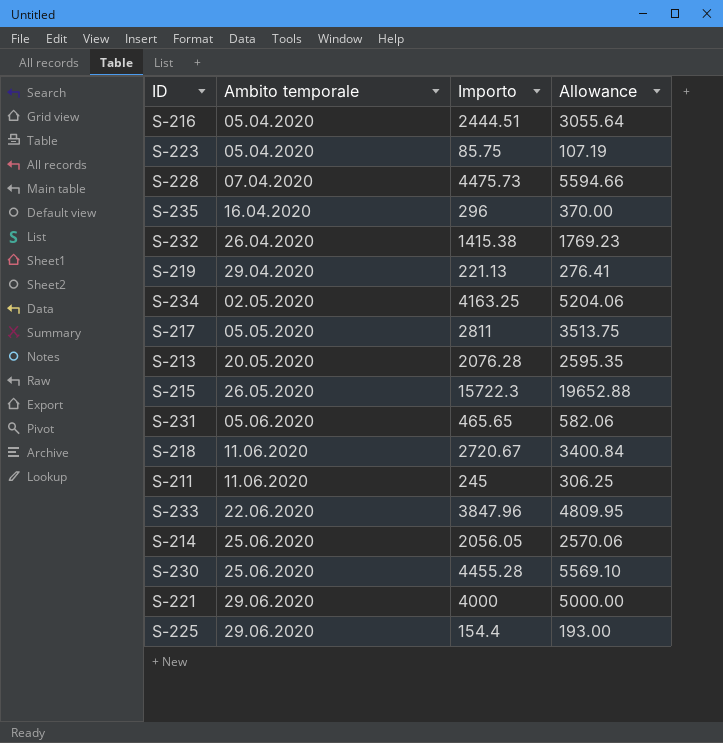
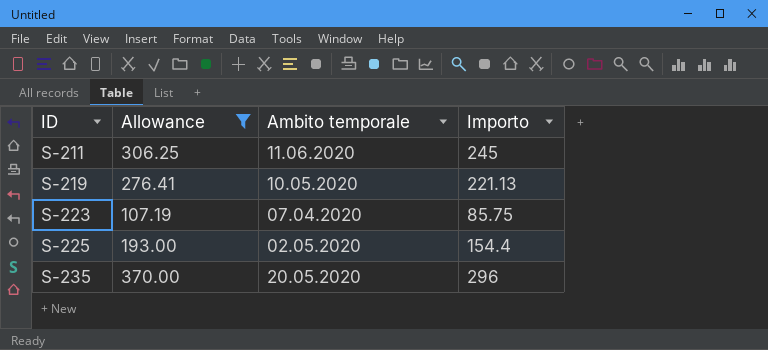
filter: none -> Allowance <= 370.00
row order: Ambito temporale ascending -> ID ascending
column Allowance | position: 4 -> 2
S-219 | Ambito temporale: 29.04.2020 -> 10.05.2020
S-223 | Ambito temporale: 05.04.2020 -> 07.04.2020
S-225 | Ambito temporale: 29.06.2020 -> 02.05.2020
S-235 | Ambito temporale: 16.04.2020 -> 20.05.2020

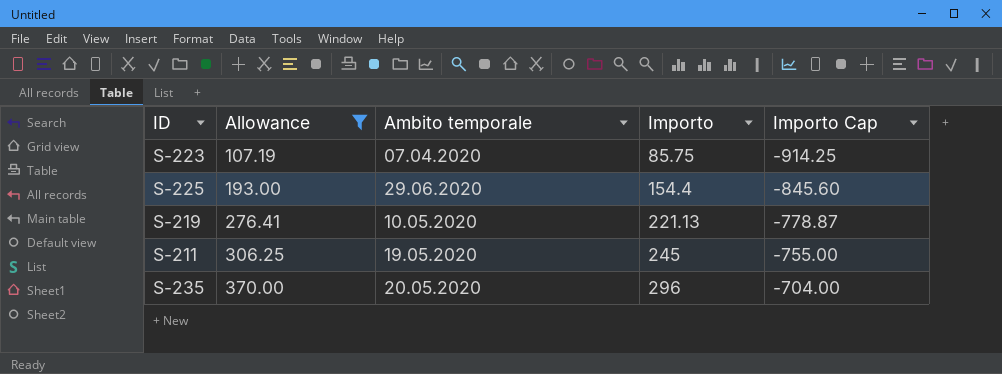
row order: ID ascending -> Allowance ascending
column Importo Cap | formula: none -> [Importo] - 1000
S-225 | Ambito temporale: 02.05.2020 -> 29.06.2020
S-211 | Ambito temporale: 11.06.2020 -> 19.05.2020

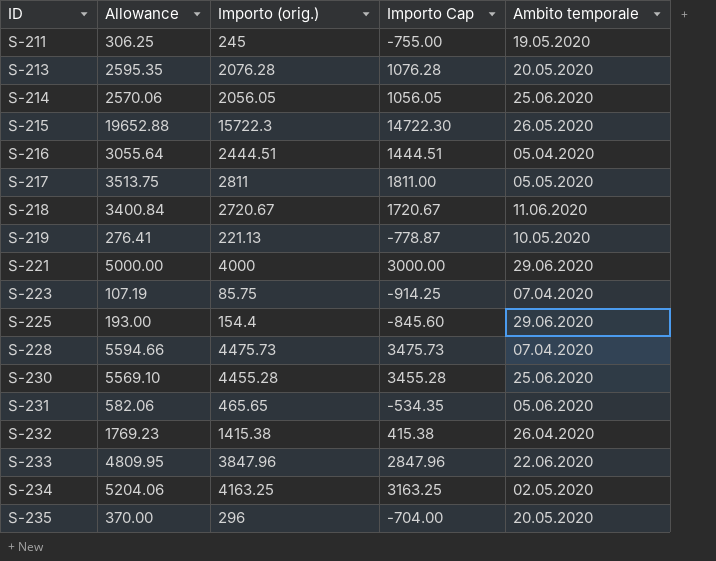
filter: Allowance <= 370.00 -> none
row order: Allowance ascending -> ID ascending
column name: Importo -> Importo (orig.)
column Ambito temporale | position: 3 -> 5

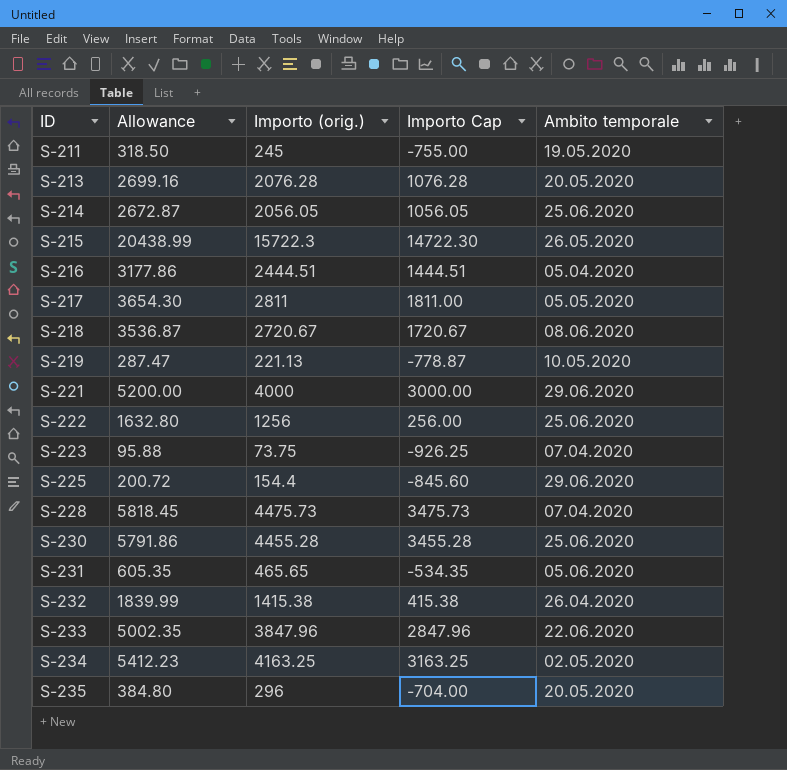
column Allowance | formula: [Importo (orig.)] * 1.25 -> [Importo (orig.)] * 1.3
S-218 | Ambito temporale: 11.06.2020 -> 08.06.2020
row S-222: none -> 1632.80 | 1256 | 256.00 | 25.06.2020
S-223 | Importo (orig.): 85.75 -> 73.75
S-223 | Importo Cap: -914.25 -> -926.25

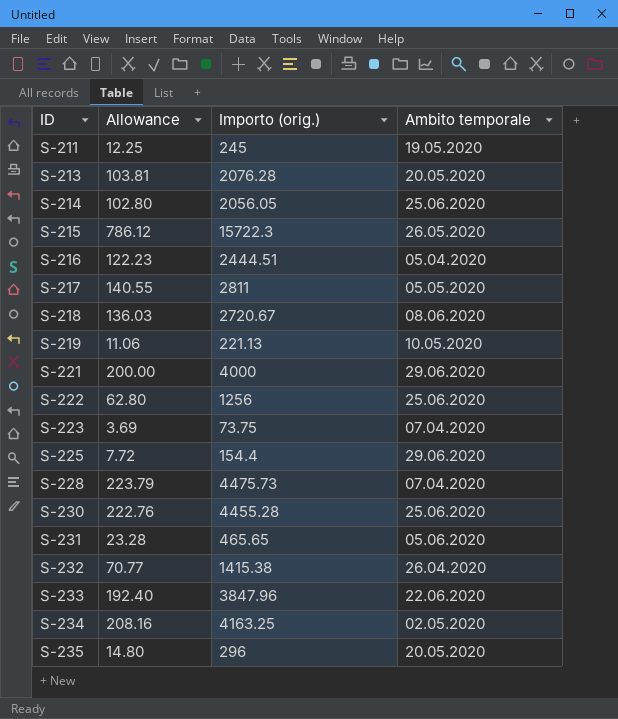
column Importo Cap | formula: [Importo (orig.)] - 1000 -> none
column Allowance | formula: [Importo (orig.)] * 1.3 -> [Importo (orig.)] * 0.05

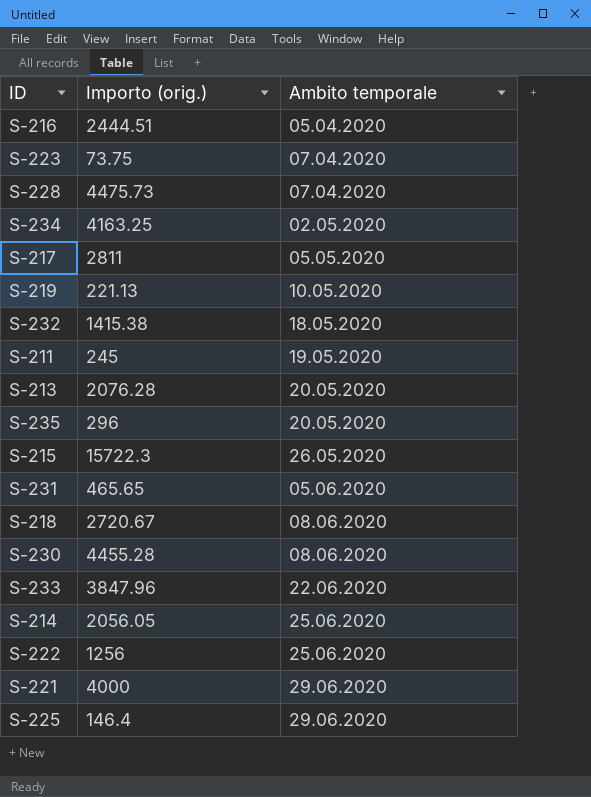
row order: ID ascending -> Ambito temporale ascending
column Allowance | formula: [Importo (orig.)] * 0.05 -> none
S-232 | Ambito temporale: 26.04.2020 -> 18.05.2020
S-230 | Ambito temporale: 25.06.2020 -> 08.06.2020
S-225 | Importo (orig.): 154.4 -> 146.4

